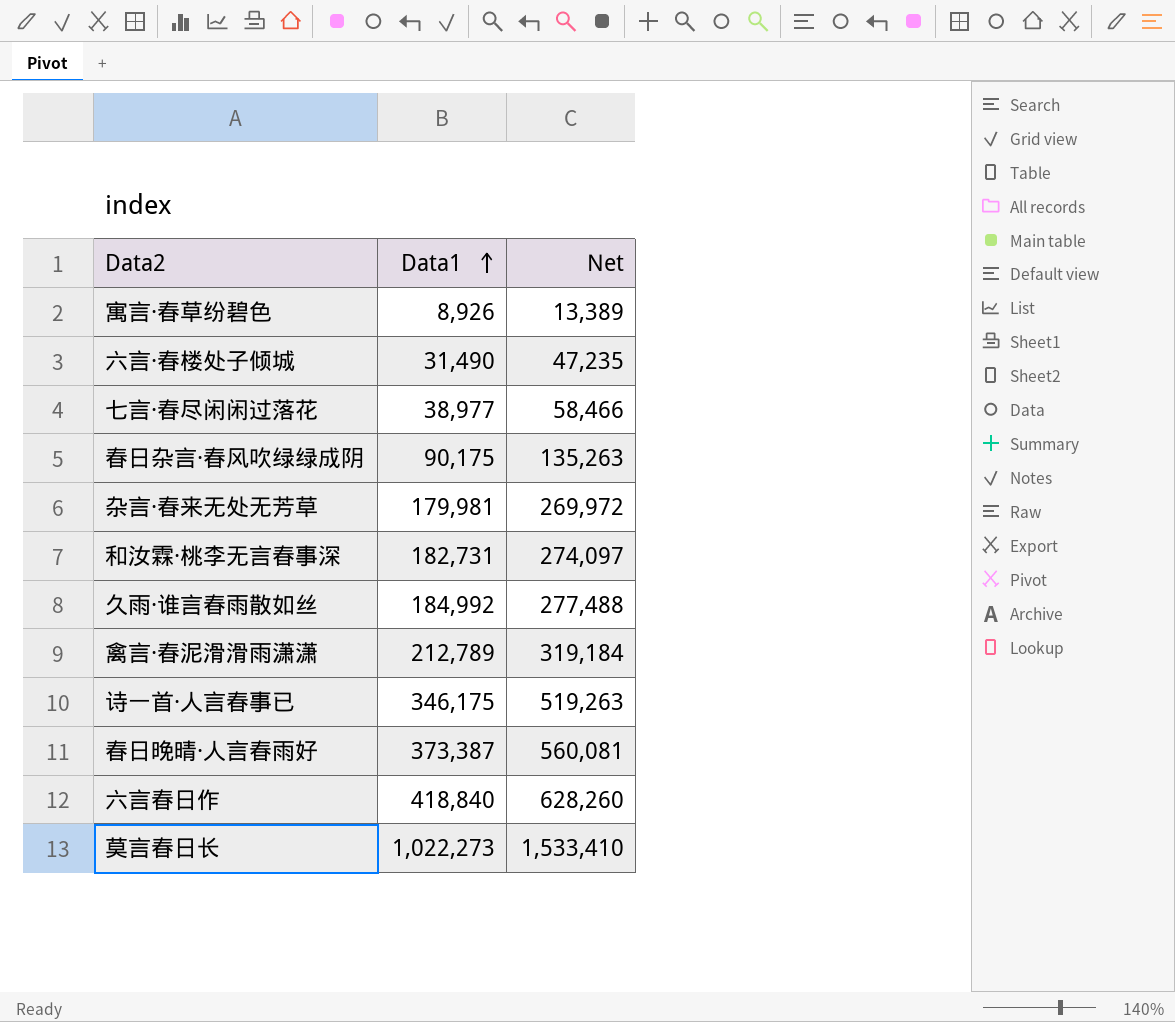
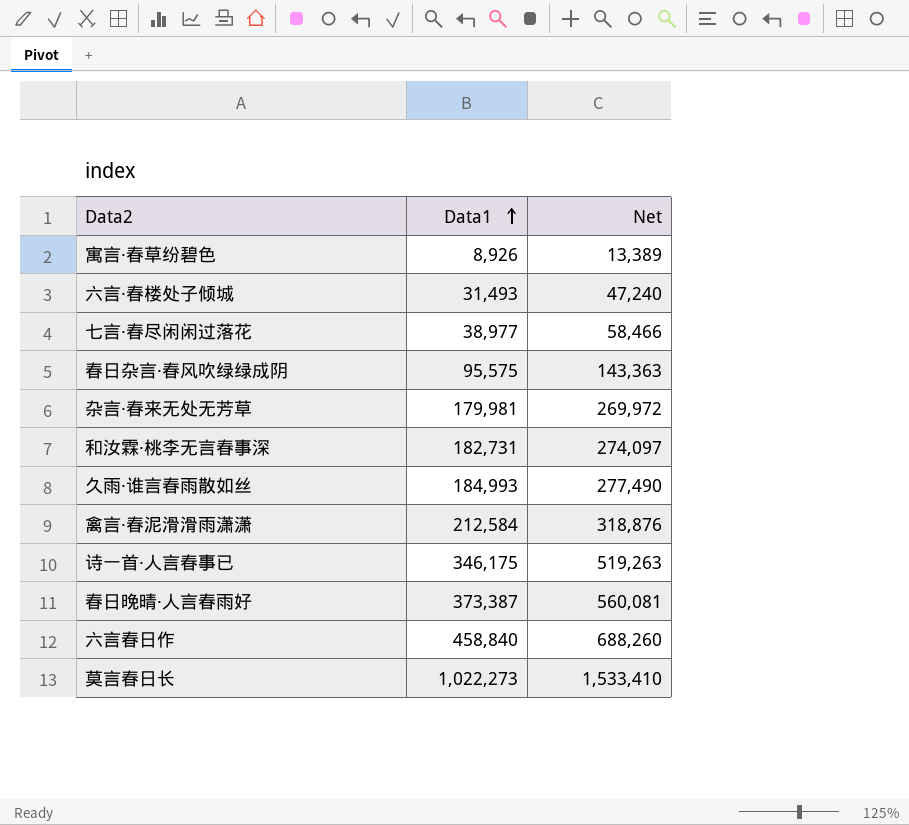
六言·春楼处子倾城 | Data1: 31,490 -> 31,493
六言·春楼处子倾城 | Net: 47,235 -> 47,240
春日杂言·春风吹绿绿成阴 | Data1: 90,175 -> 95,575
春日杂言·春风吹绿绿成阴 | Net: 135,263 -> 143,363
久雨·谁言春雨散如丝 | Data1: 184,992 -> 184,993
久雨·谁言春雨散如丝 | Net: 277,488 -> 277,490
禽言·春泥滑滑雨潇潇 | Data1: 212,789 -> 212,584
禽言·春泥滑滑雨潇潇 | Net: 319,184 -> 318,876
六言春日作 | Data1: 418,840 -> 458,840
六言春日作 | Net: 628,260 -> 688,260

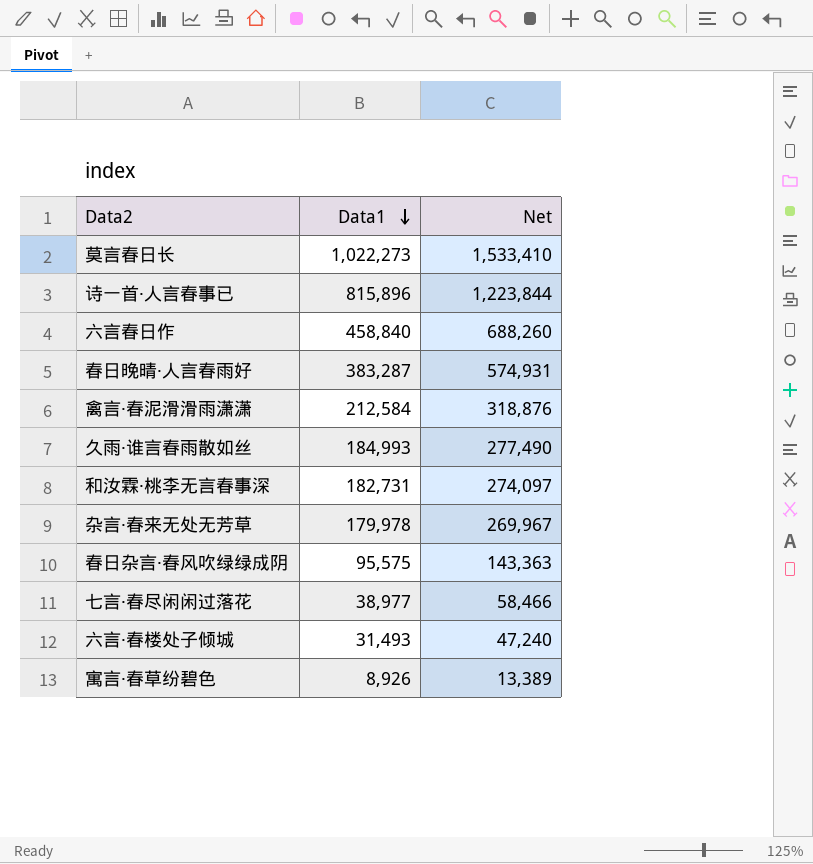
row order: Data1 ascending -> Data1 descending
诗一首·人言春事已 | Data1: 346,175 -> 815,896
诗一首·人言春事已 | Net: 519,263 -> 1,223,844
春日晚晴·人言春雨好 | Data1: 373,387 -> 383,287
春日晚晴·人言春雨好 | Net: 560,081 -> 574,931
杂言·春来无处无芳草 | Data1: 179,981 -> 179,978
杂言·春来无处无芳草 | Net: 269,972 -> 269,967

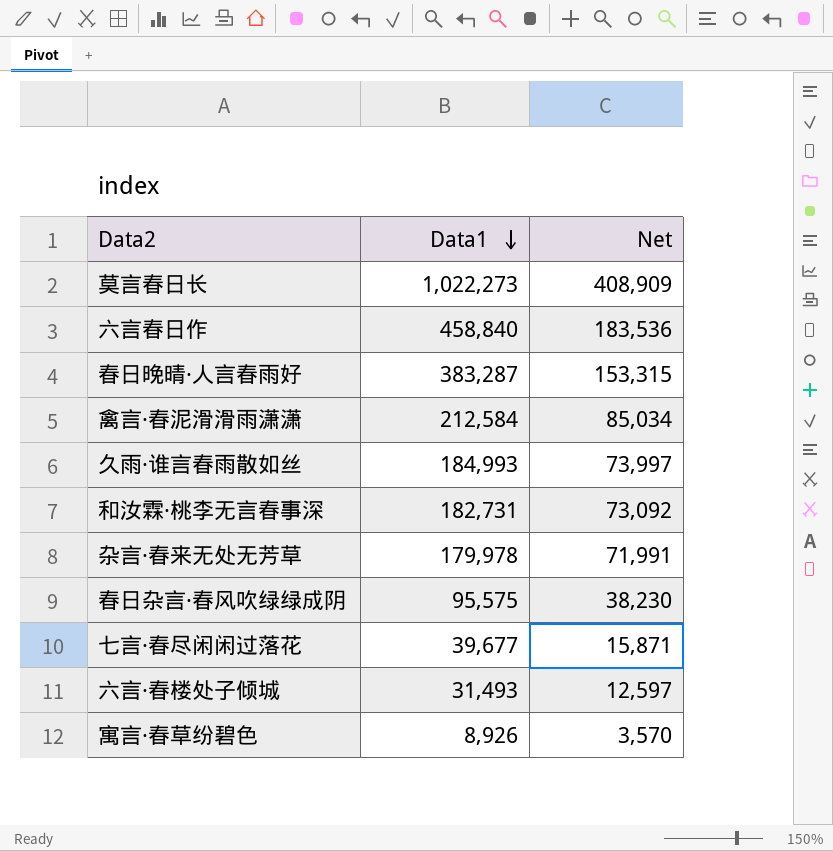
column Net | formula: [Data1] * 1.5 -> [Data1] * 0.4
row 诗一首·人言春事已: 815,896 | 1,223,844 -> none
七言·春尽闲闲过落花 | Data1: 38,977 -> 39,677

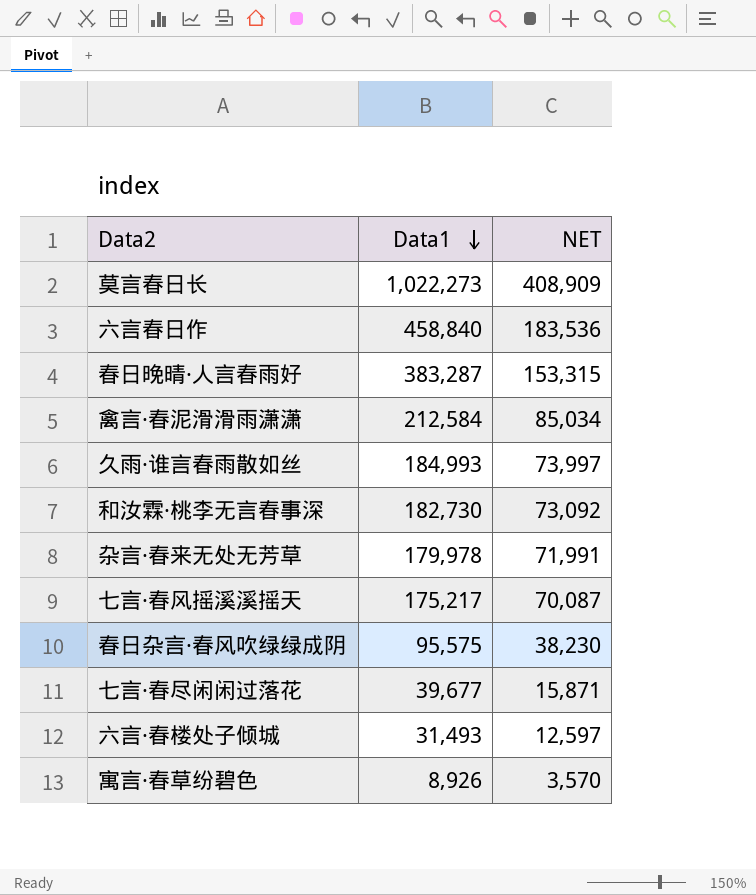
column name: Net -> NET
和汝霖·桃李无言春事深 | Data1: 182,731 -> 182,730
row 七言·春风摇溪溪摇天: none -> 175,217 | 70,087

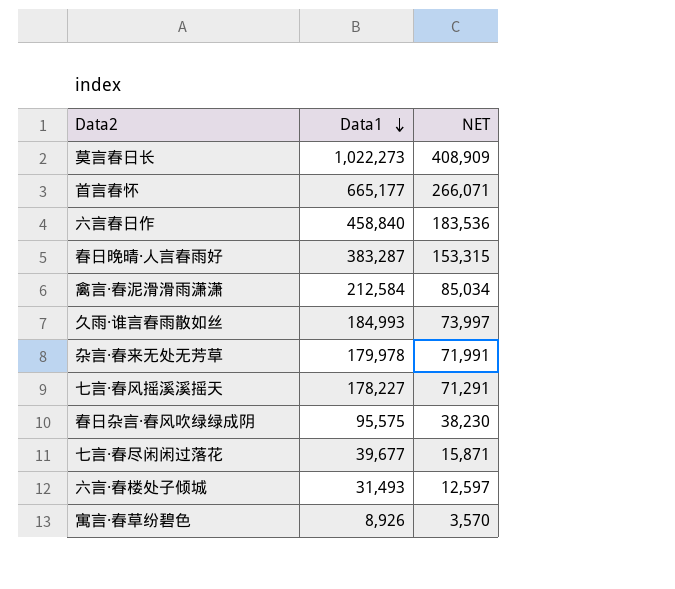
row 和汝霖·桃李无言春事深: 182,730 | 73,092 -> none
row 首言春怀: none -> 665,177 | 266,071
七言·春风摇溪溪摇天 | Data1: 175,217 -> 178,227
七言·春风摇溪溪摇天 | NET: 70,087 -> 71,291

